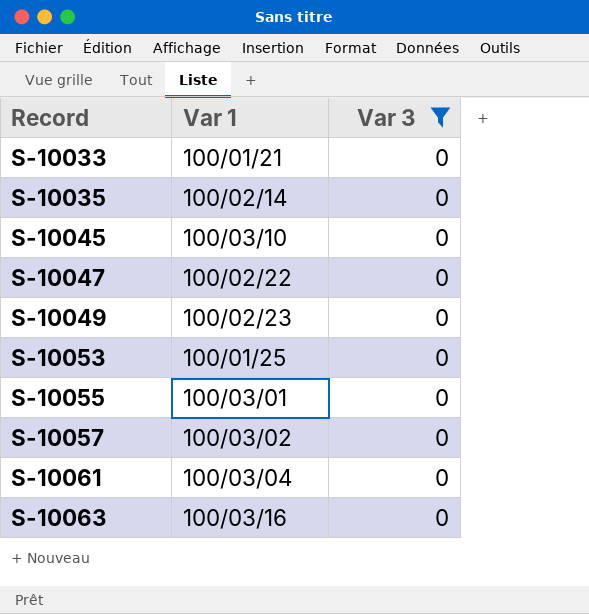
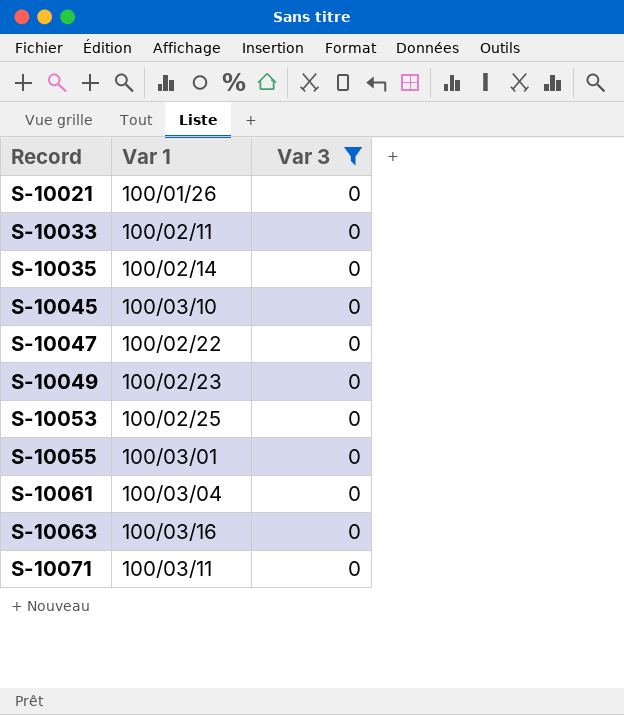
row S-10057: 100/03/02 | 0 -> none
row S-10021: none -> 100/01/26 | 0
S-10033 | Var 1: 100/01/21 -> 100/02/11
S-10053 | Var 1: 100/01/25 -> 100/02/25
row S-10071: none -> 100/03/11 | 0

